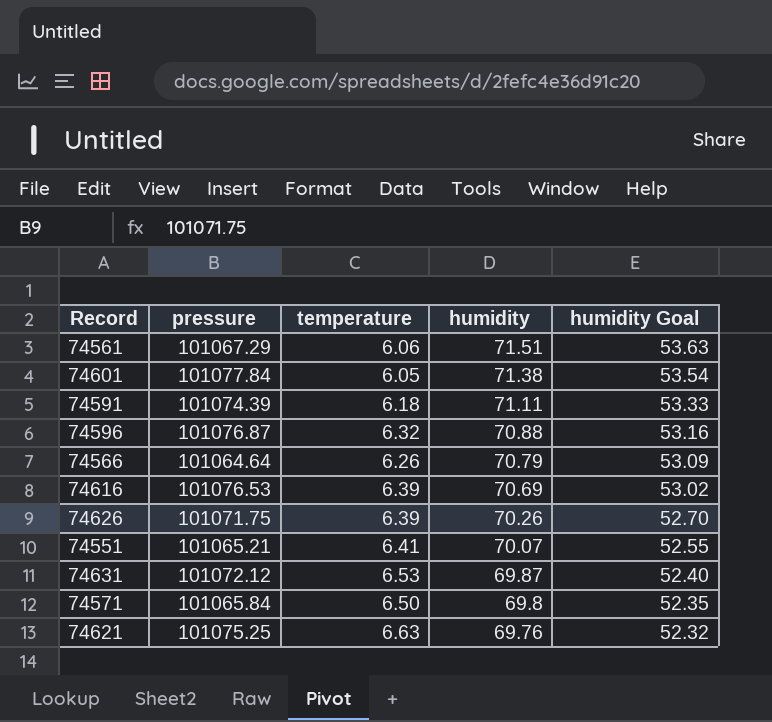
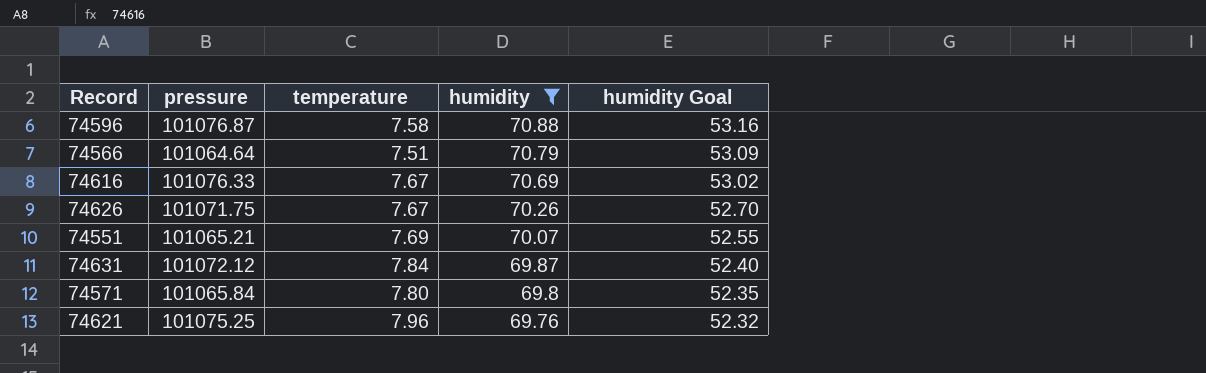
filter: none -> humidity <= 70.88
74596 | temperature: 6.32 -> 7.58
74566 | temperature: 6.26 -> 7.51
74616 | pressure: 101076.53 -> 101076.33
74616 | temperature: 6.39 -> 7.67
74626 | temperature: 6.39 -> 7.67
74551 | temperature: 6.41 -> 7.69
74631 | temperature: 6.53 -> 7.84
74571 | temperature: 6.50 -> 7.80
74621 | temperature: 6.63 -> 7.96

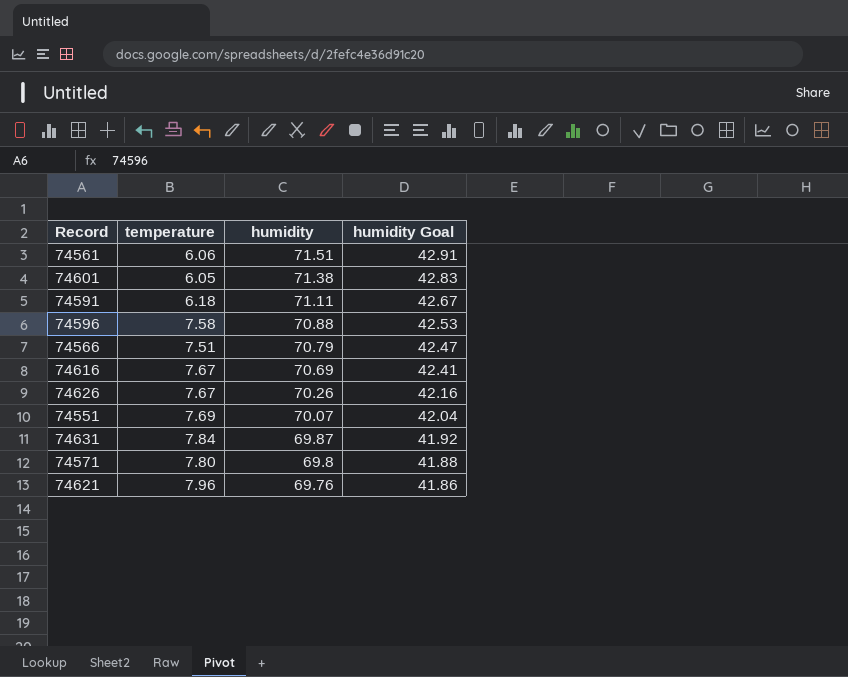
filter: humidity <= 70.88 -> none
column pressure | position: 2 -> none
column humidity Goal | formula: [humidity] * 0.75 -> [humidity] * 0.6

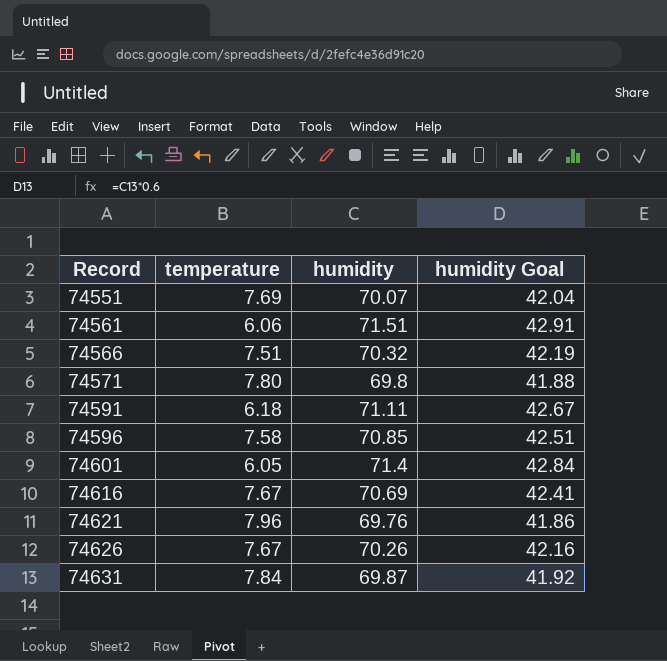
row order: humidity descending -> Record ascending
74566 | humidity: 70.79 -> 70.32
74566 | humidity Goal: 42.47 -> 42.19
74596 | humidity: 70.88 -> 70.85
74596 | humidity Goal: 42.53 -> 42.51
74601 | humidity: 71.38 -> 71.4
74601 | humidity Goal: 42.83 -> 42.84

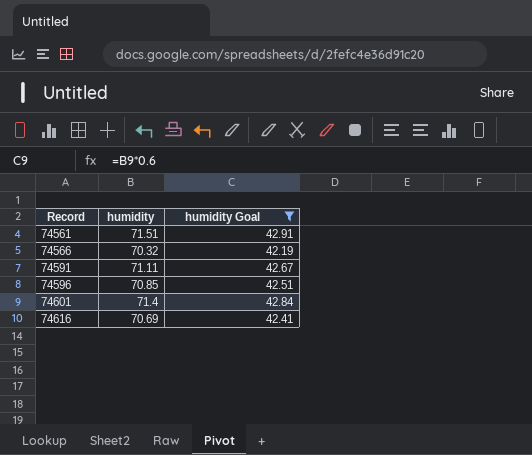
filter: none -> humidity Goal >= 42.19
column temperature | position: 2 -> none

